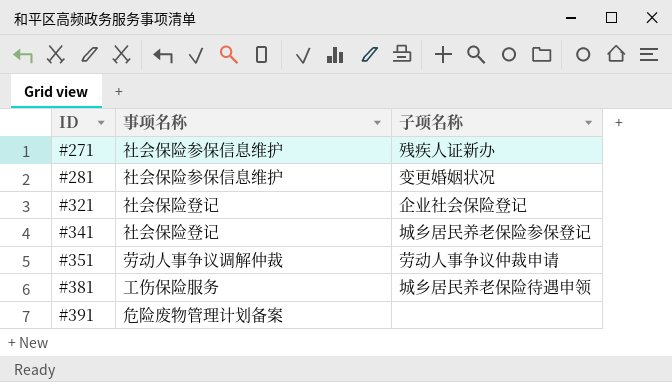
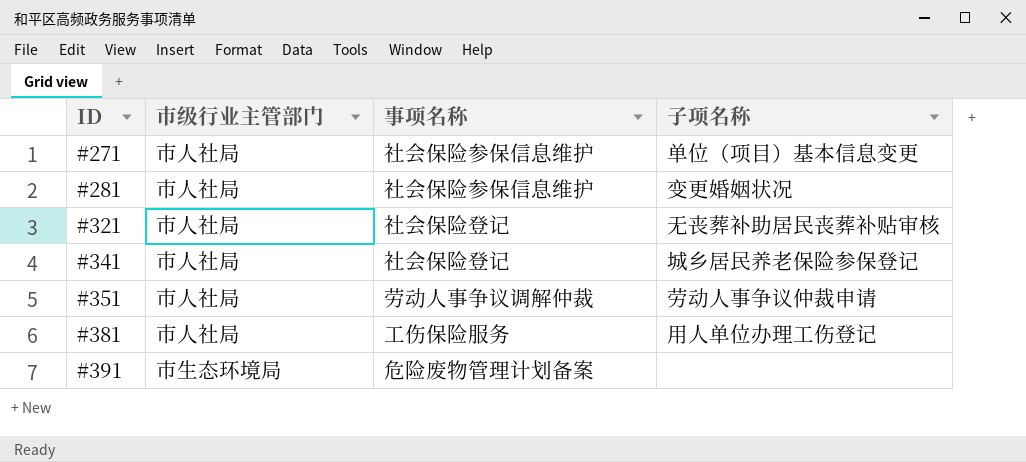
column 市级行业主管部门 | position: none -> 2
#271 | 子项名称: 残疾人证新办 -> 单位（项目）基本信息变更
#321 | 子项名称: 企业社会保险登记 -> 无丧葬补助居民丧葬补贴审核
#381 | 子项名称: 城乡居民养老保险待遇申领 -> 用人单位办理工伤登记

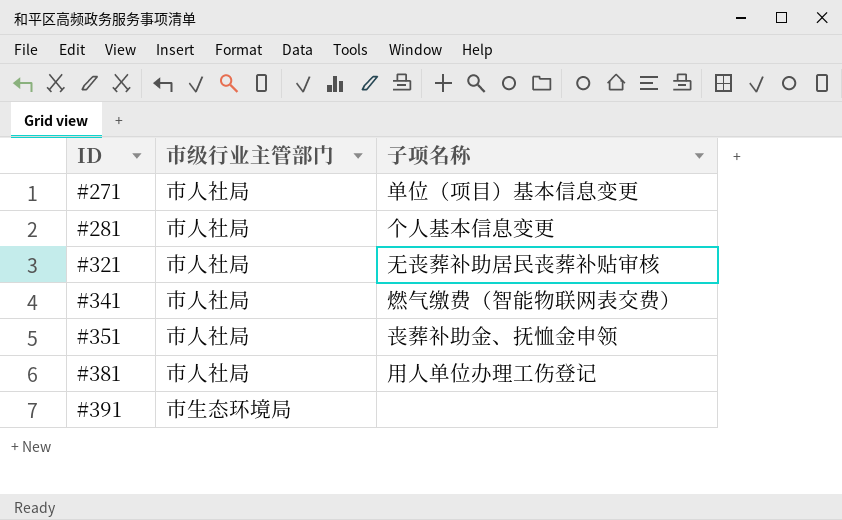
column 事项名称 | position: 3 -> none
#281 | 子项名称: 变更婚姻状况 -> 个人基本信息变更
#341 | 子项名称: 城乡居民养老保险参保登记 -> 燃气缴费（智能物联网表交费）
#351 | 子项名称: 劳动人事争议仲裁申请 -> 丧葬补助金、抚恤金申领

